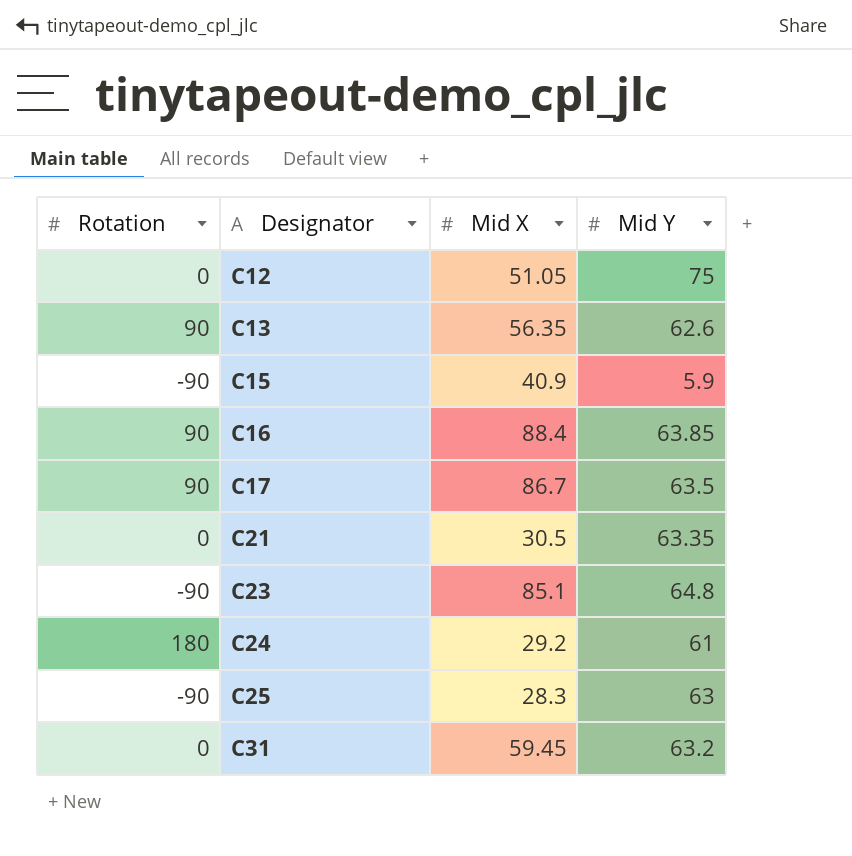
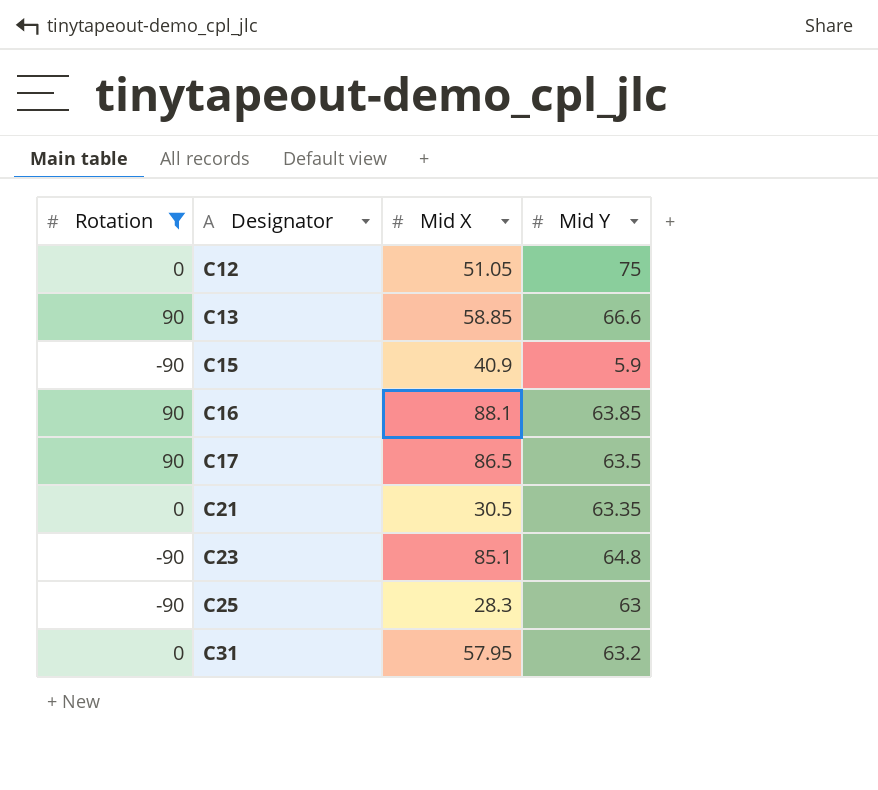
filter: none -> Rotation != 180
C13 | Mid X: 56.35 -> 58.85
C13 | Mid Y: 62.6 -> 66.6
C16 | Mid X: 88.4 -> 88.1
C17 | Mid X: 86.7 -> 86.5
C31 | Mid X: 59.45 -> 57.95

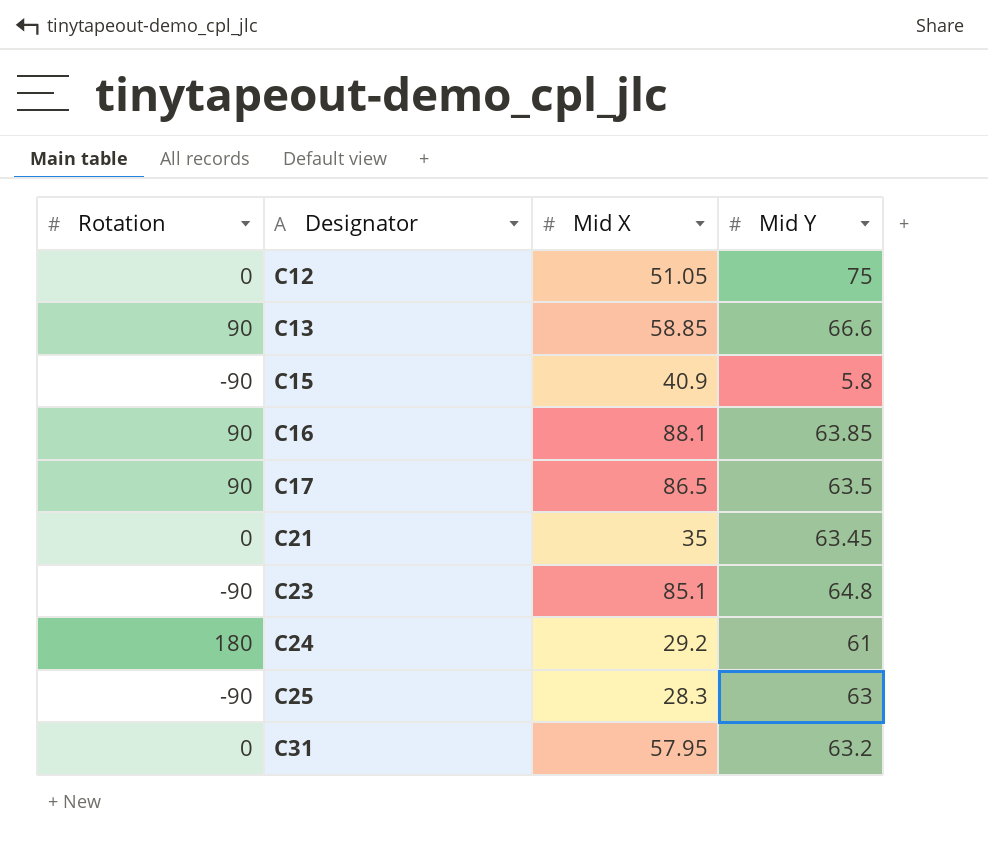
filter: Rotation != 180 -> none
C15 | Mid Y: 5.9 -> 5.8
C21 | Mid X: 30.5 -> 35
C21 | Mid Y: 63.35 -> 63.45

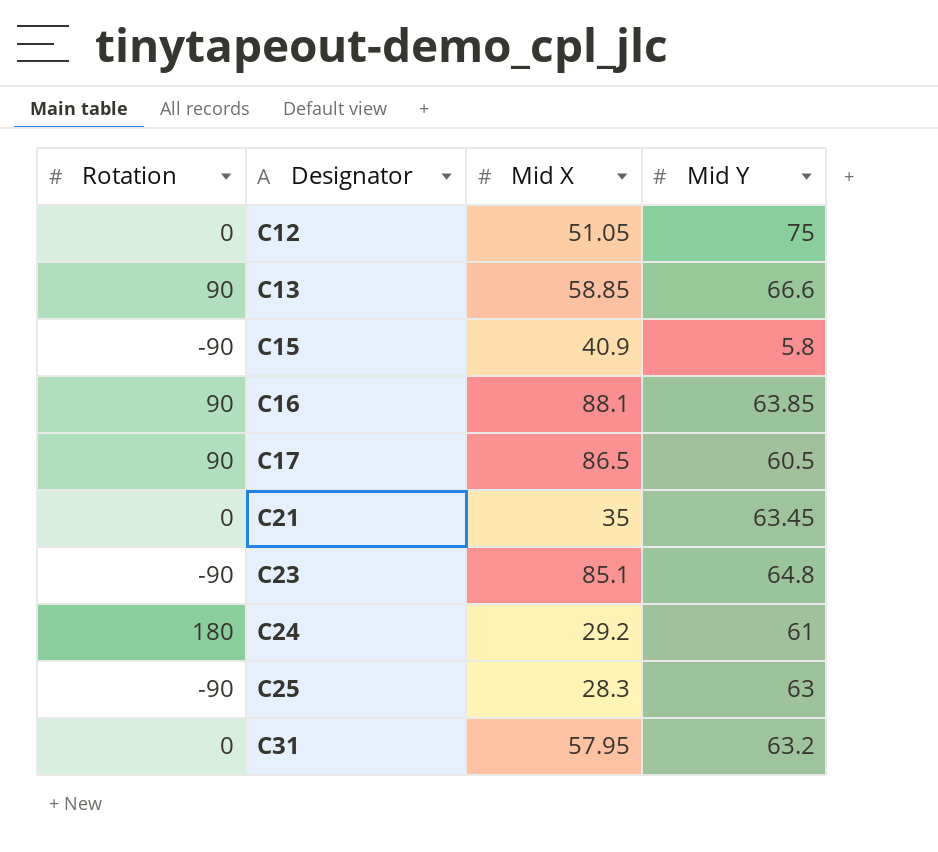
C17 | Mid Y: 63.5 -> 60.5

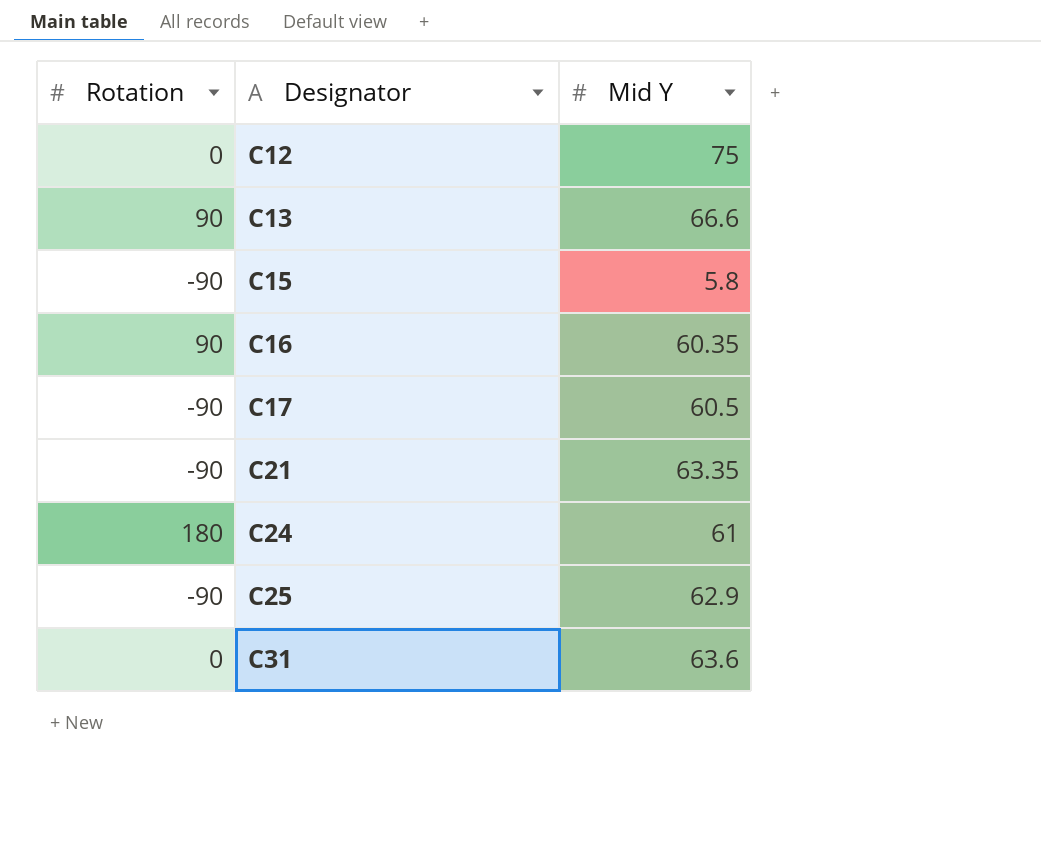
column Mid X | position: 3 -> none
row C23: -90 | 85.1 | 64.8 -> none
C16 | Mid Y: 63.85 -> 60.35
C17 | Rotation: 90 -> -90
C21 | Rotation: 0 -> -90
C21 | Mid Y: 63.45 -> 63.35
C25 | Mid Y: 63 -> 62.9
C31 | Mid Y: 63.2 -> 63.6

